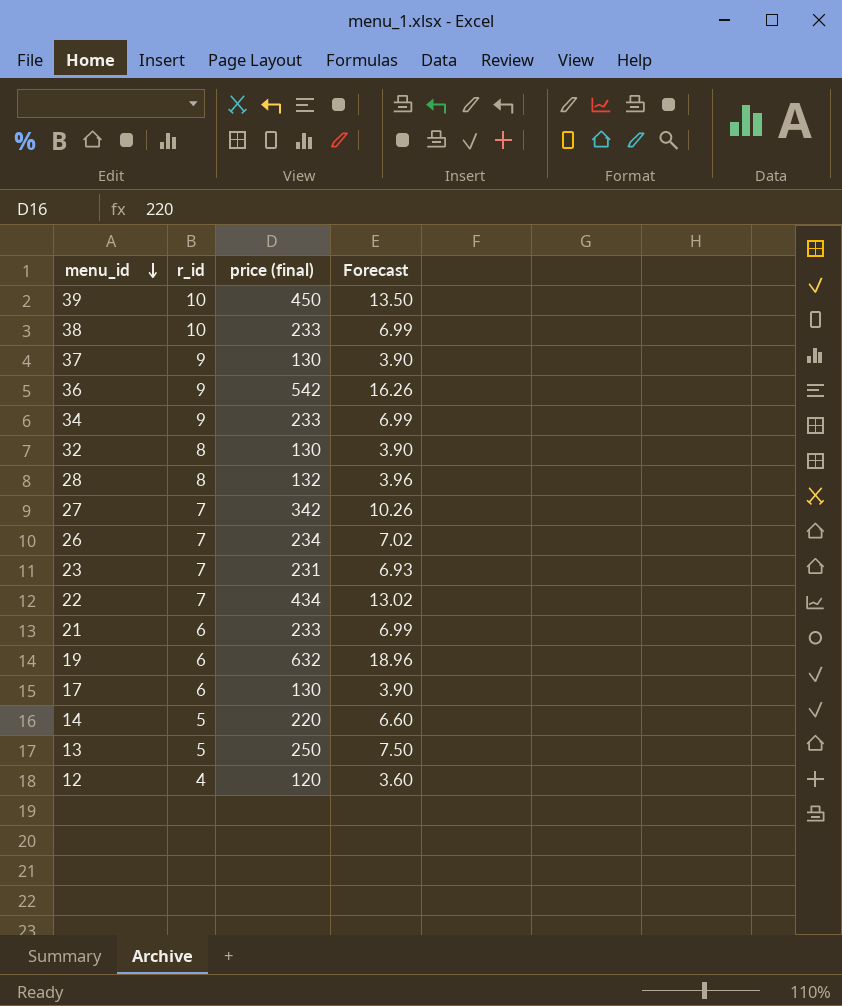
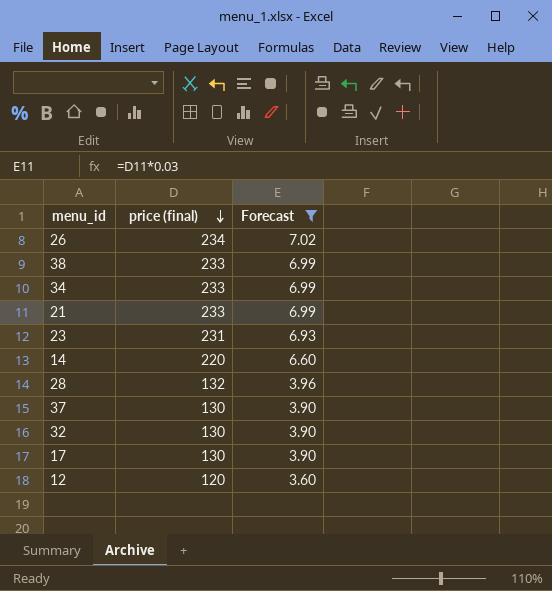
filter: none -> Forecast <= 7.02
row order: menu_id descending -> price (final) descending
column r_id | position: 2 -> none

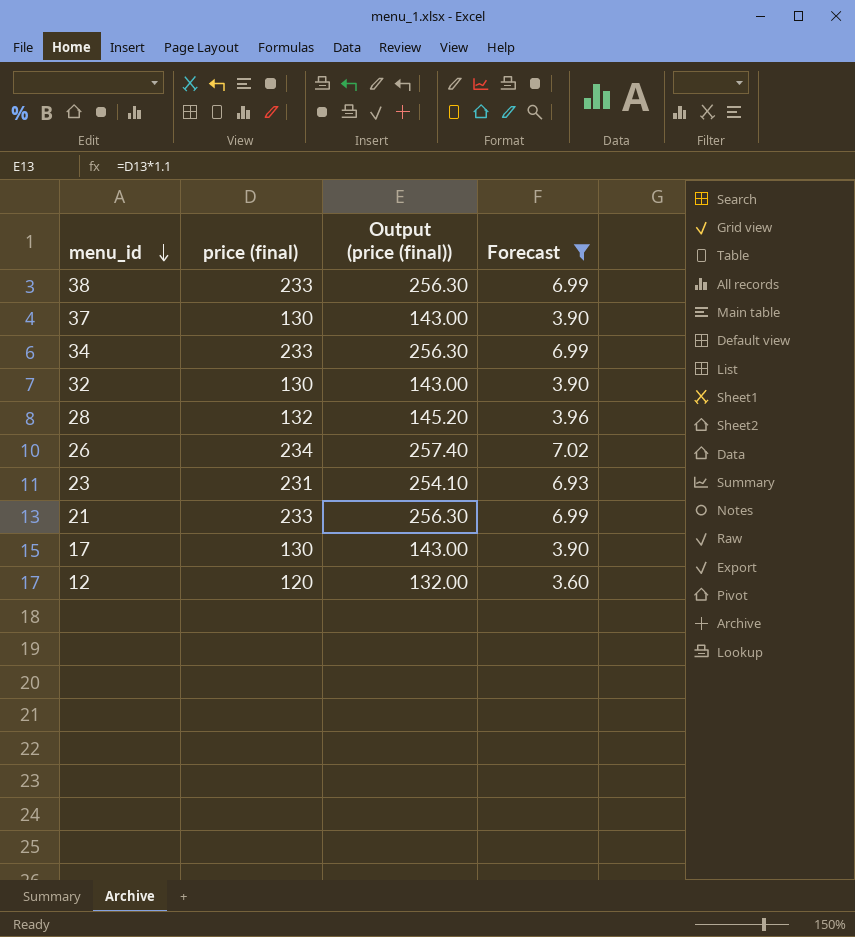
row order: price (final) descending -> menu_id descending
column Output (price (final)) | formula: none -> [price (final)] * 1.1
row 14: 220 | 6.60 -> none

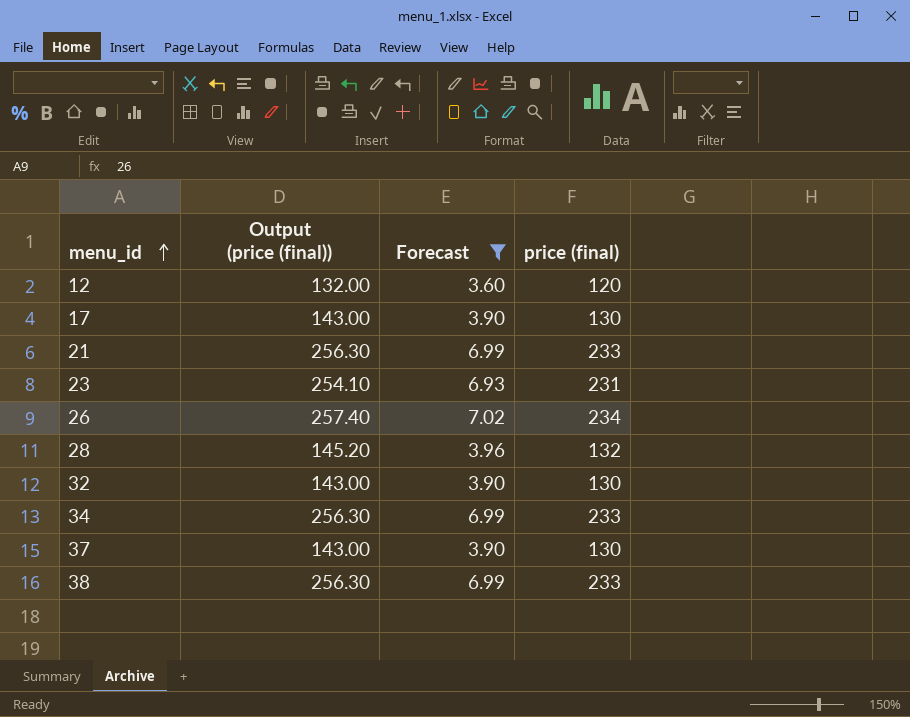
row order: menu_id descending -> menu_id ascending
column price (final) | position: 2 -> 4

